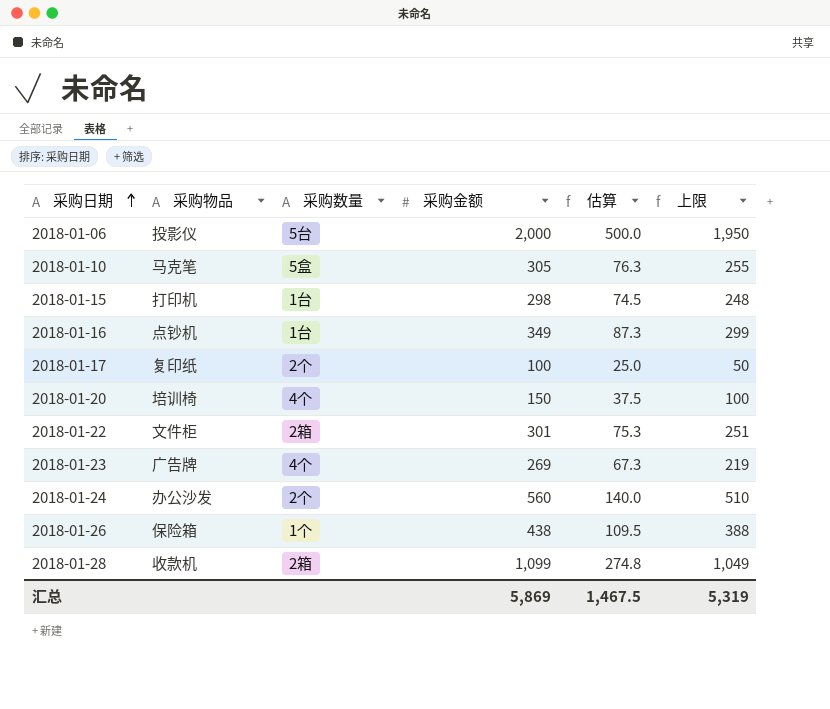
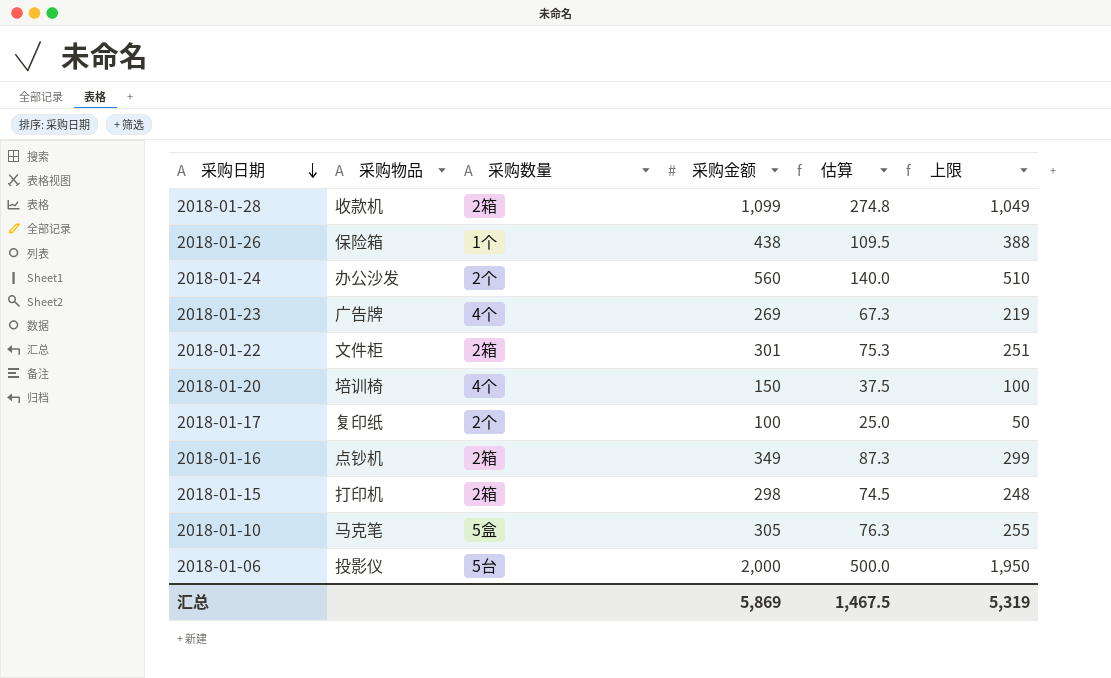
row order: 采购日期 ascending -> 采购日期 descending
2018-01-16 | 采购数量: 1台 -> 2箱
2018-01-15 | 采购数量: 1台 -> 2箱

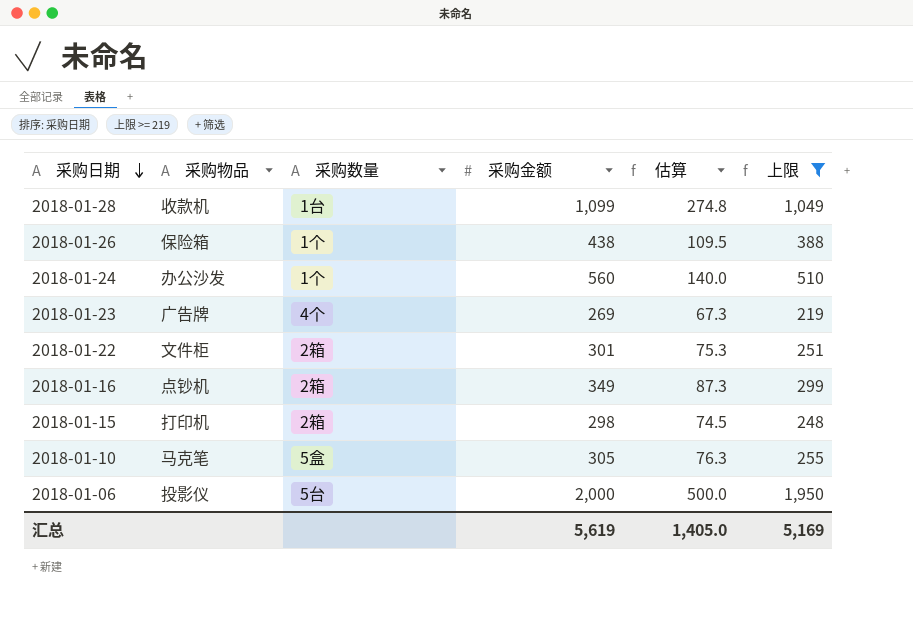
filter: none -> 上限 >= 219
2018-01-28 | 采购数量: 2箱 -> 1台
2018-01-24 | 采购数量: 2个 -> 1个
汇总 | 采购金额: 5,869 -> 5,619
汇总 | 估算: 1,467.5 -> 1,405.0
汇总 | 上限: 5,319 -> 5,169

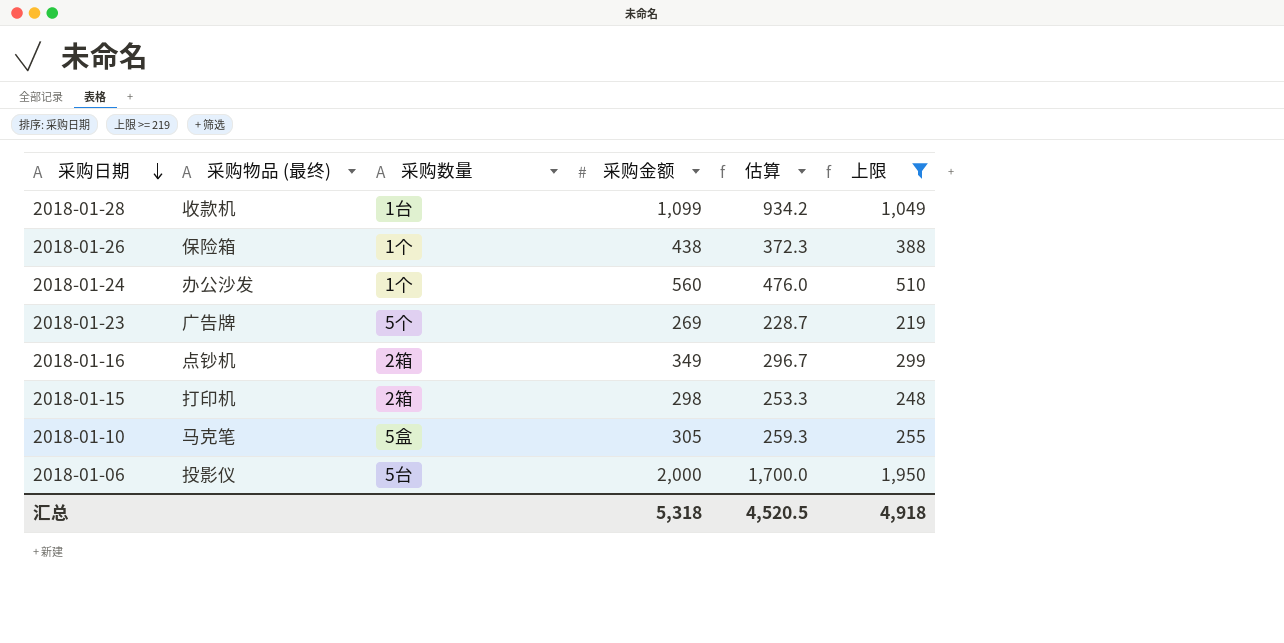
column name: 采购物品 -> 采购物品 (最终)
column 估算 | formula: [采购金额] * 0.25 -> [采购金额] * 0.85
row 2018-01-22: 文件柜 | 2箱 | 301 | 75.3 | 251 -> none
2018-01-23 | 采购数量: 4个 -> 5个
汇总 | 采购金额: 5,619 -> 5,318
汇总 | 估算: 1,405.0 -> 4,520.5
汇总 | 上限: 5,169 -> 4,918

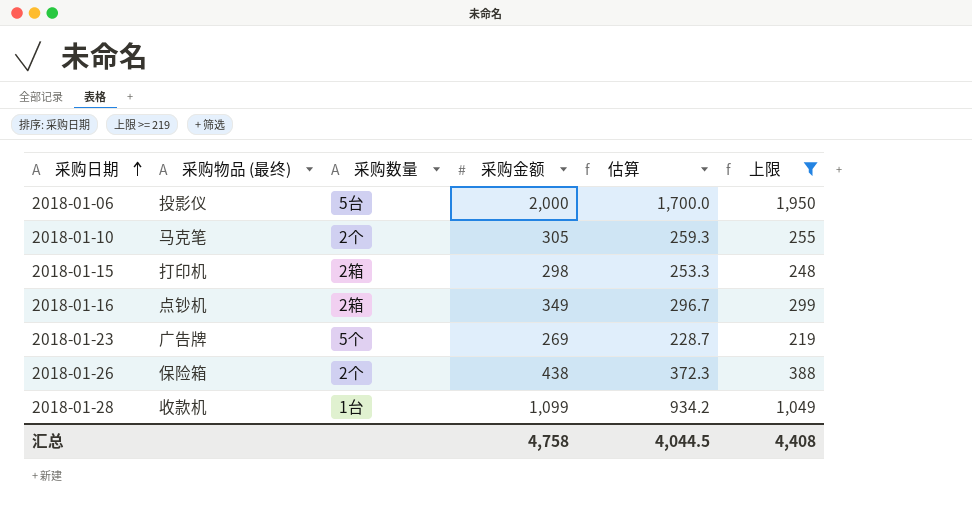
row order: 采购日期 descending -> 采购日期 ascending
row 2018-01-24: 办公沙发 | 1个 | 560 | 476.0 | 510 -> none
2018-01-10 | 采购数量: 5盒 -> 2个
2018-01-26 | 采购数量: 1个 -> 2个
汇总 | 采购金额: 5,318 -> 4,758
汇总 | 估算: 4,520.5 -> 4,044.5
汇总 | 上限: 4,918 -> 4,408

